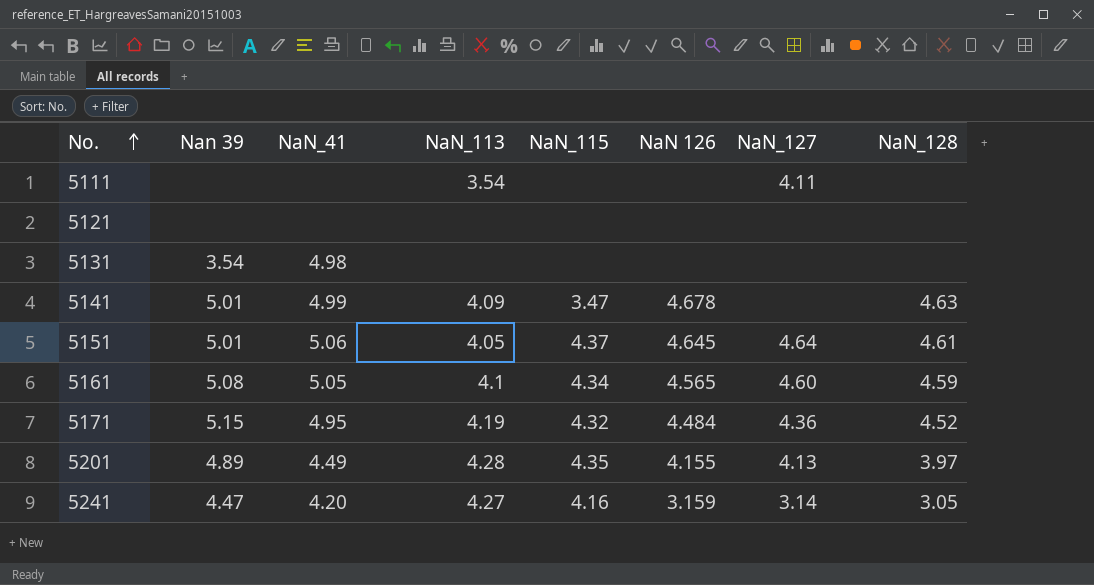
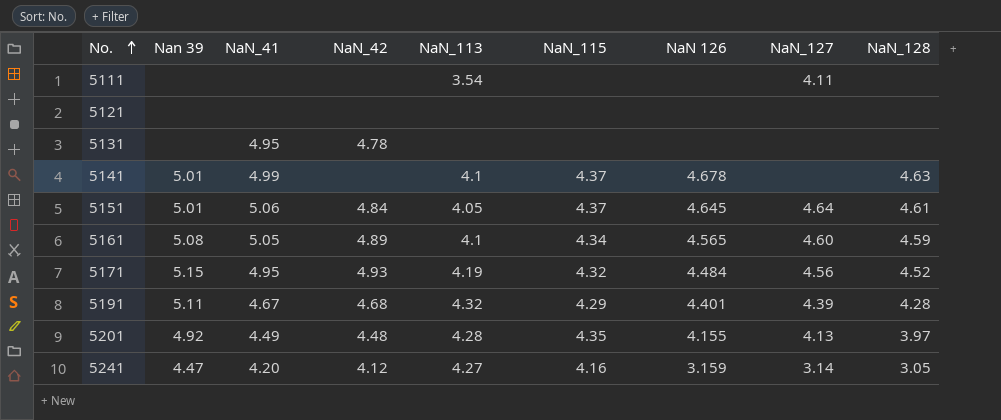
column NaN_42 | position: none -> 4
5131 | Nan 39: 3.54 -> none
5131 | NaN_41: 4.98 -> 4.95
5141 | NaN_113: 4.09 -> 4.1
5141 | NaN_115: 3.47 -> 4.37
5171 | NaN_127: 4.36 -> 4.56
row 5191: none -> 5.11 | 4.67 | 4.68 | 4.32 | 4.29 | 4.401 | 4.39 | 4.28
5201 | Nan 39: 4.89 -> 4.92

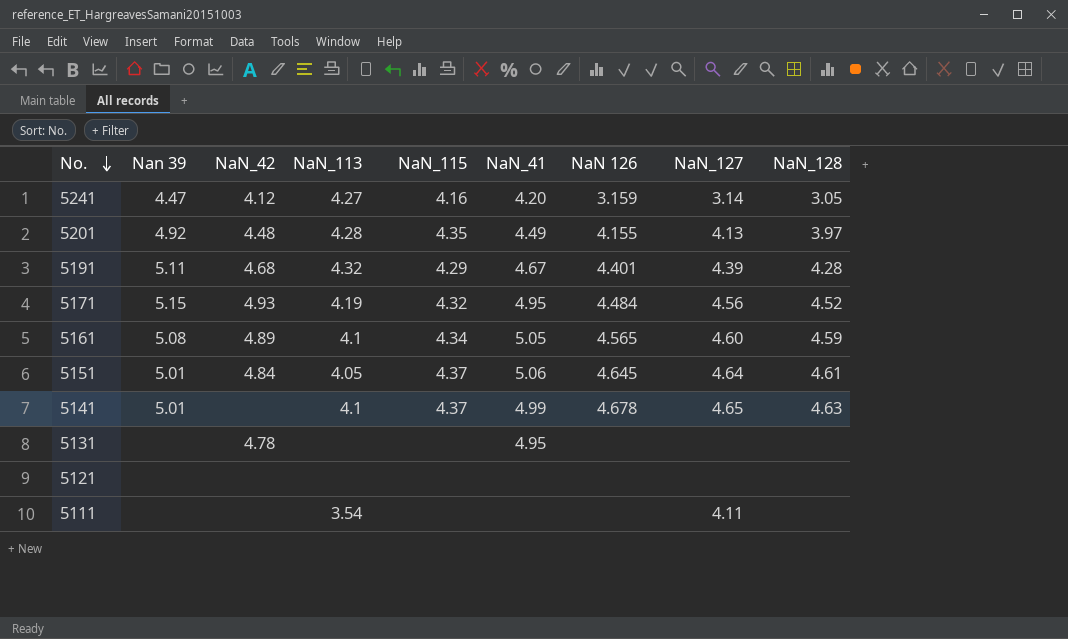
row order: No. ascending -> No. descending
column NaN_41 | position: 3 -> 6
5141 | NaN_127: none -> 4.65

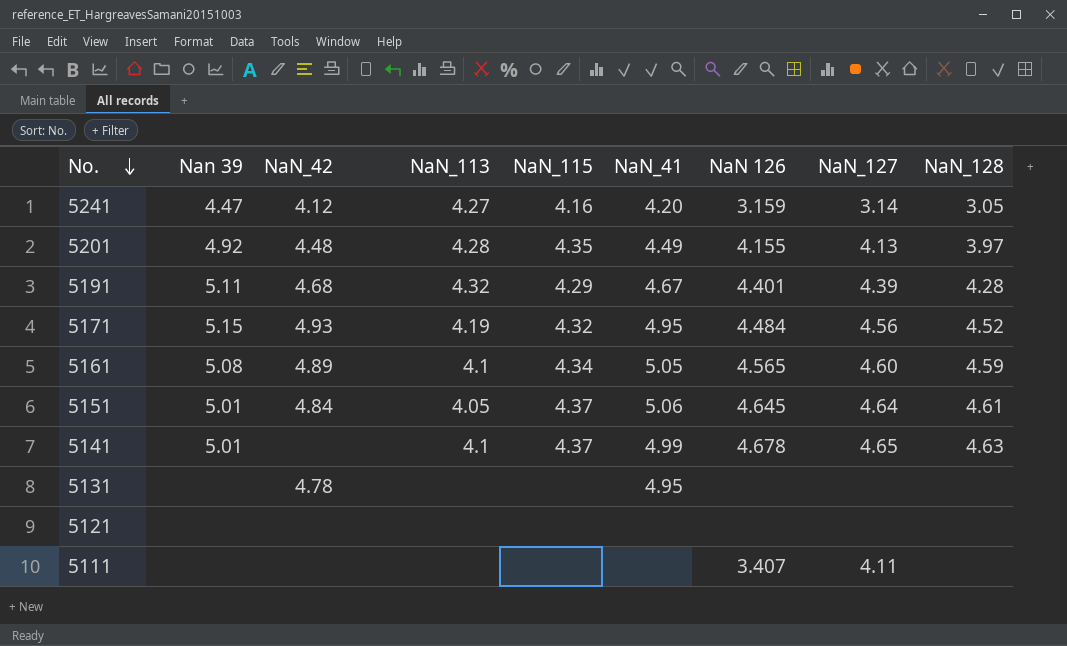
5111 | NaN_113: 3.54 -> none
5111 | NaN 126: none -> 3.407

